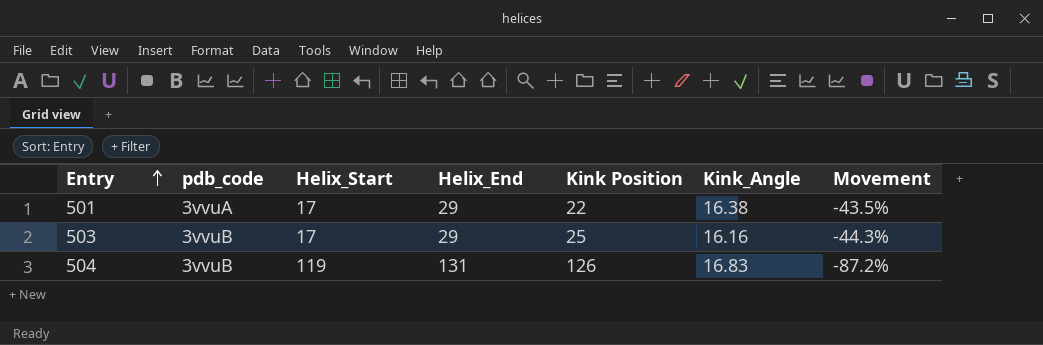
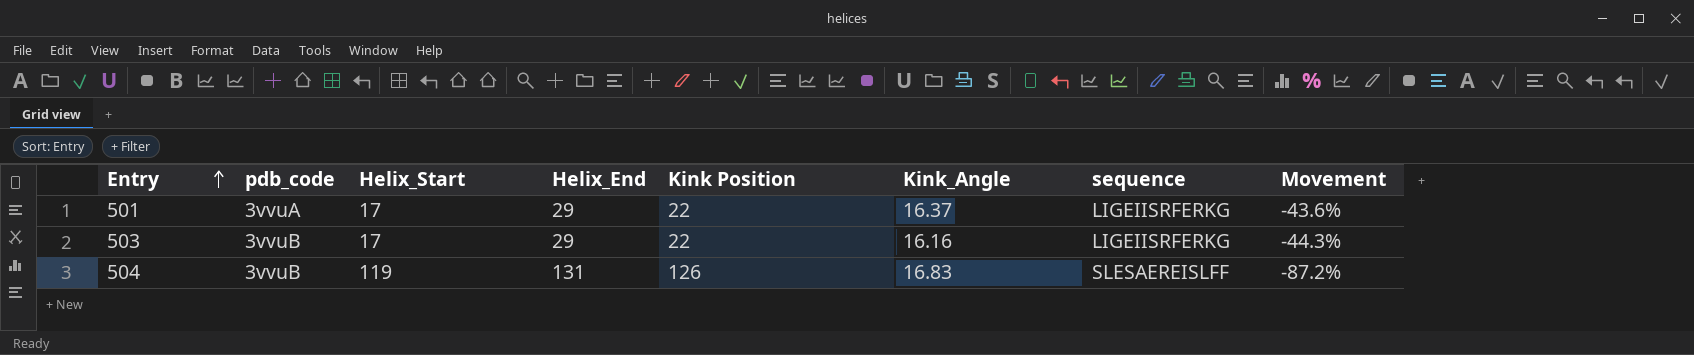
column sequence | position: none -> 7
501 | Kink_Angle: 16.38 -> 16.37
501 | Movement: -43.5% -> -43.6%
503 | Kink Position: 25 -> 22

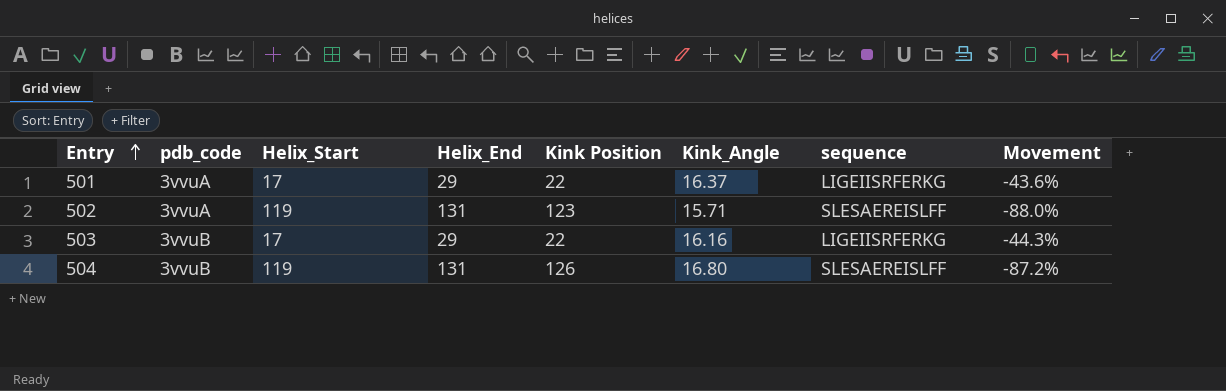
row 502: none -> 3vvuA | 119 | 131 | 123 | 15.71 | SLESAEREISLFF | -88.0%
504 | Kink_Angle: 16.83 -> 16.80

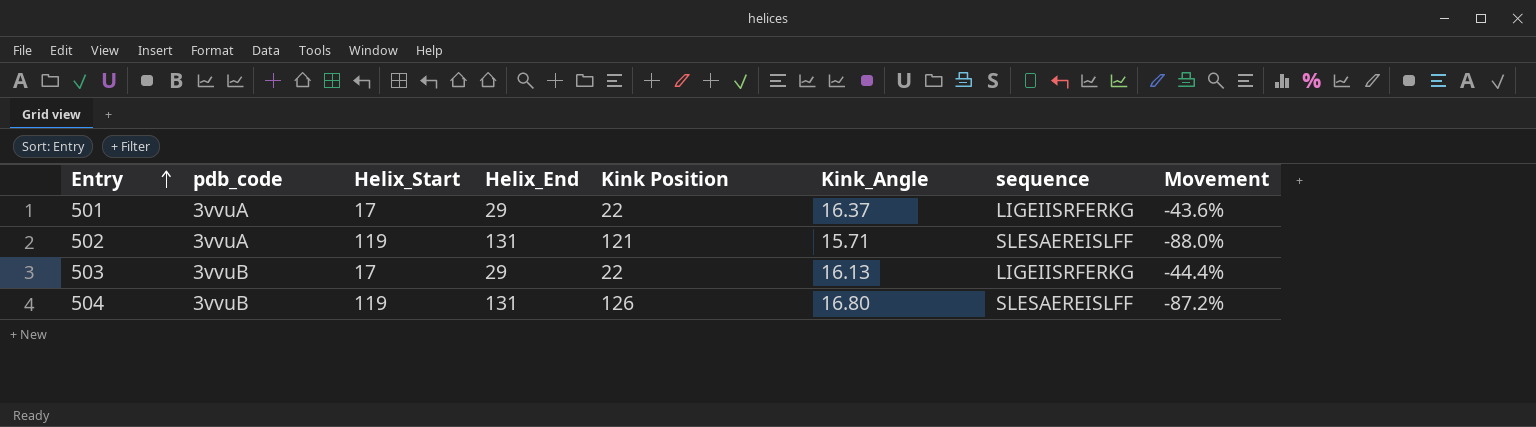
502 | Kink Position: 123 -> 121
503 | Kink_Angle: 16.16 -> 16.13
503 | Movement: -44.3% -> -44.4%

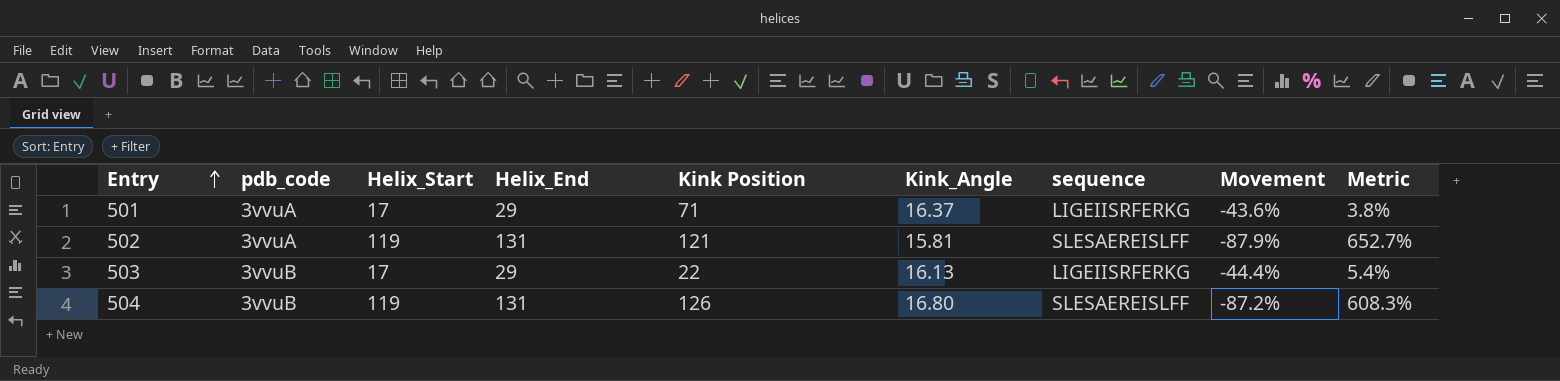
column Metric | formula: none -> ([Helix_Start] - [Kink_Angle]) / [Kink_Angle]
501 | Kink Position: 22 -> 71
502 | Kink_Angle: 15.71 -> 15.81
502 | Movement: -88.0% -> -87.9%

